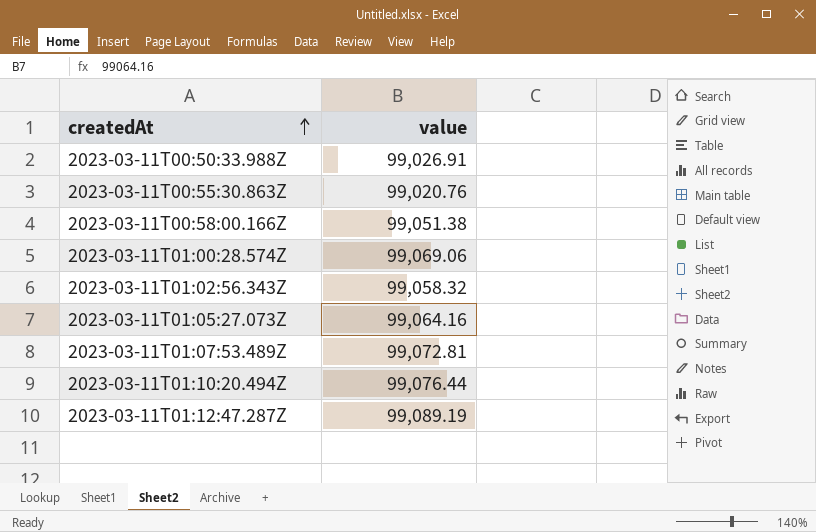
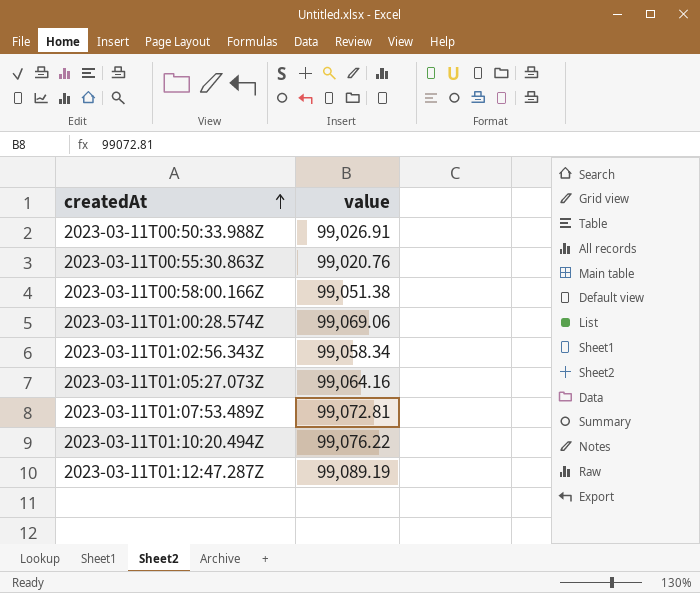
2023-03-11T01:02:56.343Z | value: 99,058.32 -> 99,058.34
2023-03-11T01:10:20.494Z | value: 99,076.44 -> 99,076.22

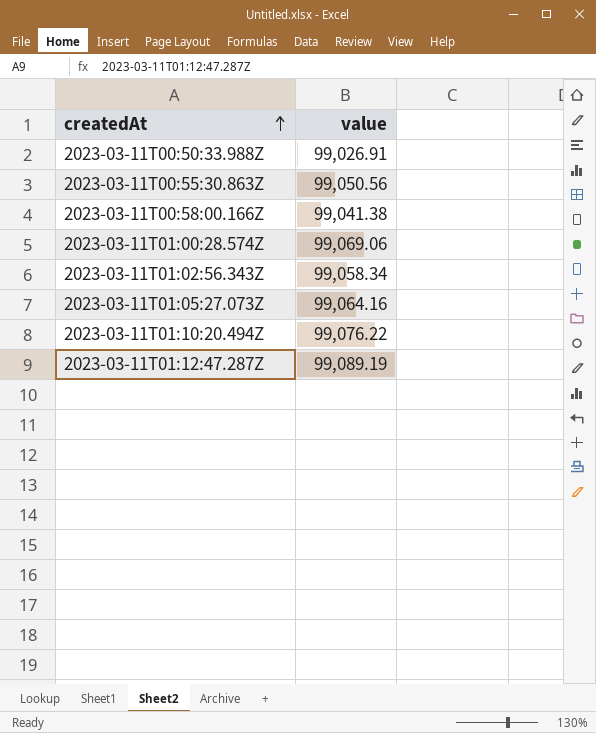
row 2023-03-11T01:07:53.489Z: 99,072.81 -> none
2023-03-11T00:55:30.863Z | value: 99,020.76 -> 99,050.56
2023-03-11T00:58:00.166Z | value: 99,051.38 -> 99,041.38

